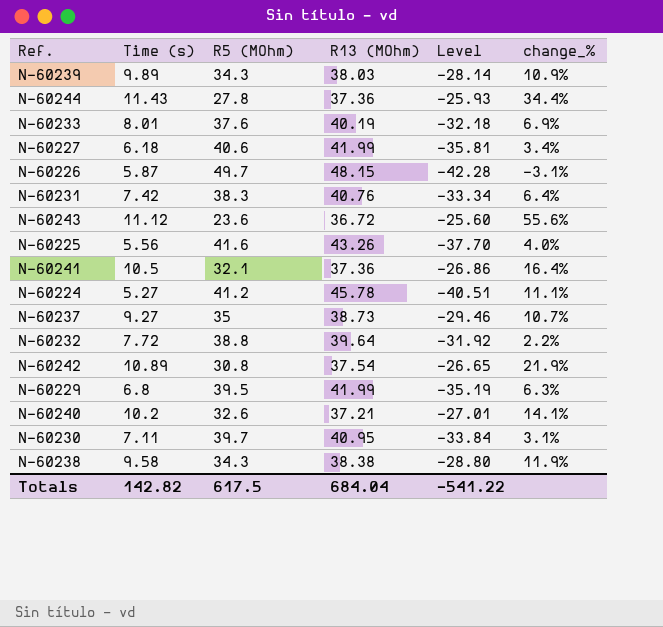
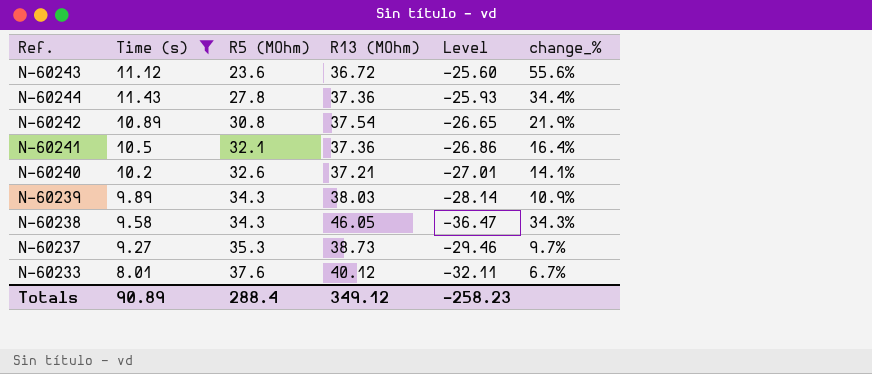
filter: none -> Time (s) >= 8.01
row order: none -> R5 (MOhm) ascending
N-60238 | R13 (MOhm): 38.38 -> 46.05
N-60238 | Level: -28.80 -> -36.47
N-60238 | change_%: 11.9% -> 34.3%
N-60237 | R5 (MOhm): 35 -> 35.3
N-60237 | change_%: 10.7% -> 9.7%
N-60233 | R13 (MOhm): 40.19 -> 40.12
N-60233 | Level: -32.18 -> -32.11
N-60233 | change_%: 6.9% -> 6.7%
Totals | Time (s): 142.82 -> 90.89
Totals | R5 (MOhm): 617.5 -> 288.4
Totals | R13 (MOhm): 684.04 -> 349.12
Totals | Level: -541.22 -> -258.23

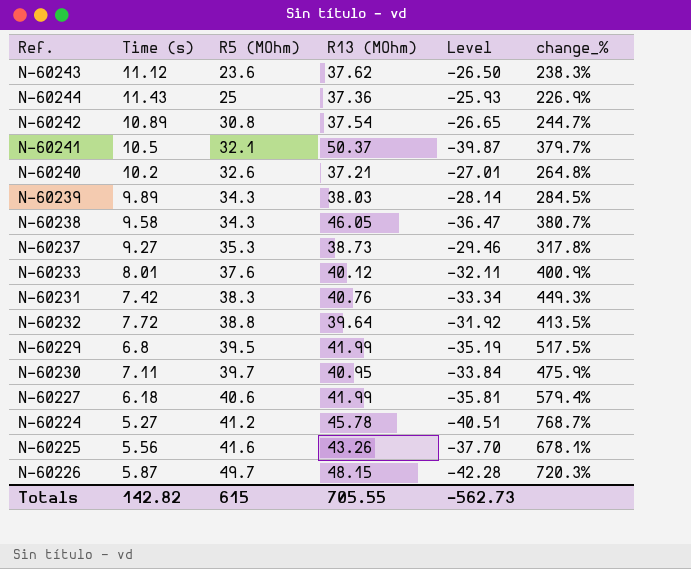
filter: Time (s) >= 8.01 -> none
column change_% | formula: ([R13 (MOhm)] - [R5 (MOhm)]) / [R5 (MOhm)] -> ([R13 (MOhm)] - [Time (s)]) / [Time (s)]
N-60243 | R13 (MOhm): 36.72 -> 37.62
N-60243 | Level: -25.60 -> -26.50
N-60244 | R5 (MOhm): 27.8 -> 25
N-60241 | R13 (MOhm): 37.36 -> 50.37
N-60241 | Level: -26.86 -> -39.87
Totals | Time (s): 90.89 -> 142.82
Totals | R5 (MOhm): 288.4 -> 615
Totals | R13 (MOhm): 349.12 -> 705.55
Totals | Level: -258.23 -> -562.73

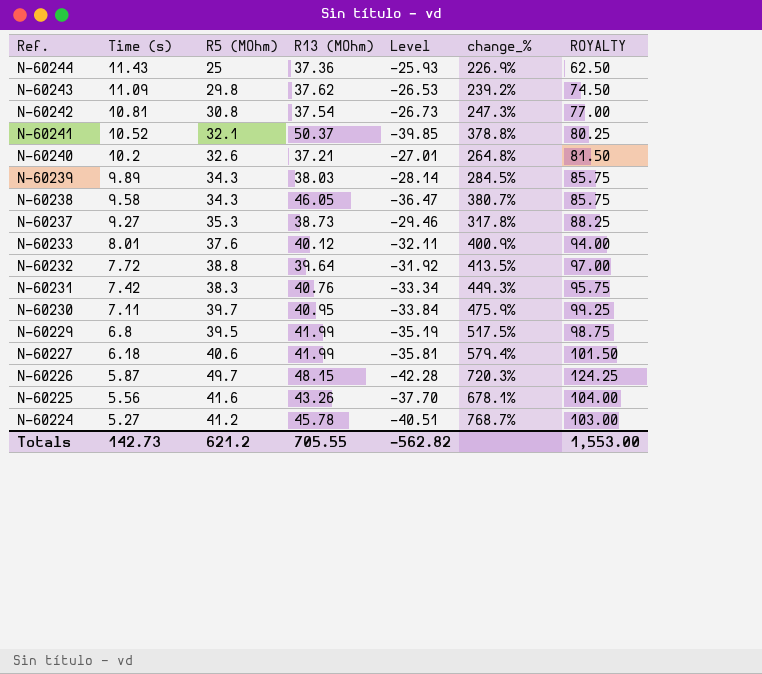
row order: R5 (MOhm) ascending -> Ref. descending
column ROYALTY | formula: none -> [R5 (MOhm)] * 2.5
N-60243 | Time (s): 11.12 -> 11.09
N-60243 | R5 (MOhm): 23.6 -> 29.8
N-60243 | Level: -26.50 -> -26.53
N-60243 | change_%: 238.3% -> 239.2%
N-60242 | Time (s): 10.89 -> 10.81
N-60242 | Level: -26.65 -> -26.73
N-60242 | change_%: 244.7% -> 247.3%
N-60241 | Time (s): 10.5 -> 10.52
N-60241 | Level: -39.87 -> -39.85
N-60241 | change_%: 379.7% -> 378.8%
Totals | Time (s): 142.82 -> 142.73
Totals | R5 (MOhm): 615 -> 621.2
Totals | Level: -562.73 -> -562.82

